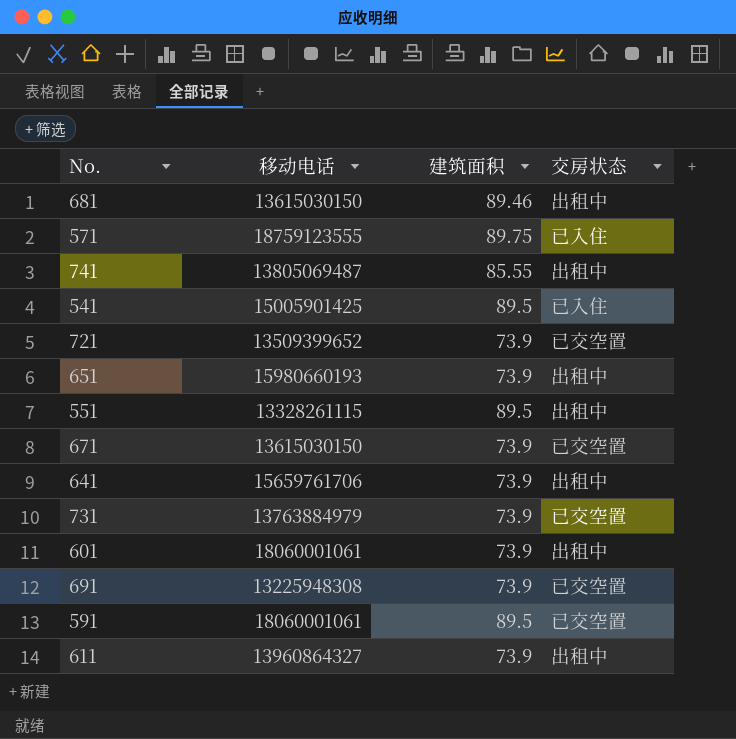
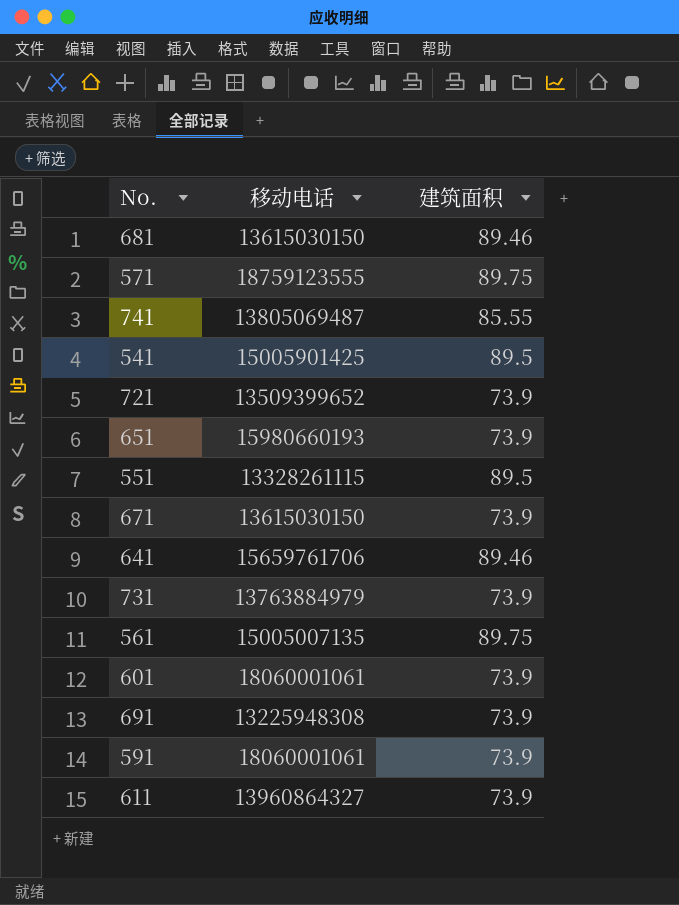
column 交房状态 | position: 4 -> none
641 | 建筑面积: 73.9 -> 89.46
row 561: none -> 15005007135 | 89.75
591 | 建筑面积: 89.5 -> 73.9

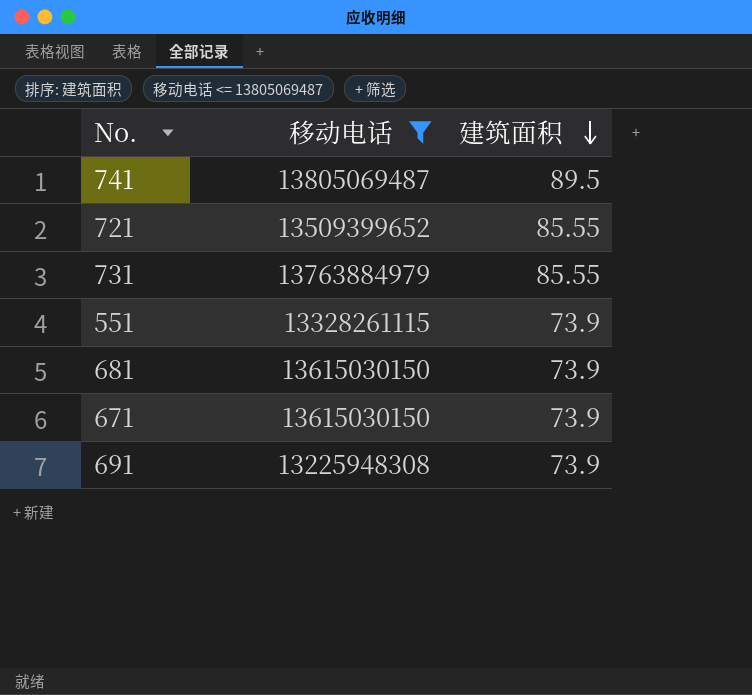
filter: none -> 移动电话 <= 13805069487
row order: none -> 建筑面积 descending
741 | 建筑面积: 85.55 -> 89.5
721 | 建筑面积: 73.9 -> 85.55
731 | 建筑面积: 73.9 -> 85.55
551 | 建筑面积: 89.5 -> 73.9
681 | 建筑面积: 89.46 -> 73.9

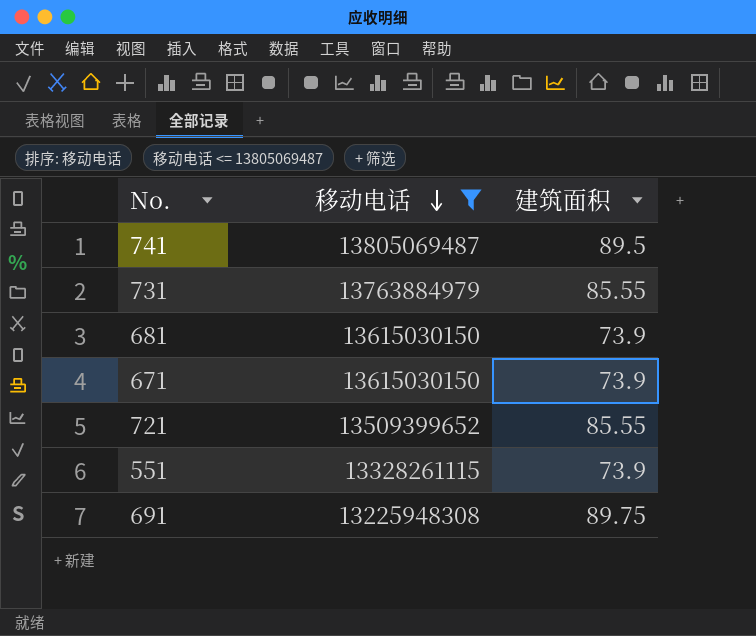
row order: 建筑面积 descending -> 移动电话 descending
691 | 建筑面积: 73.9 -> 89.75

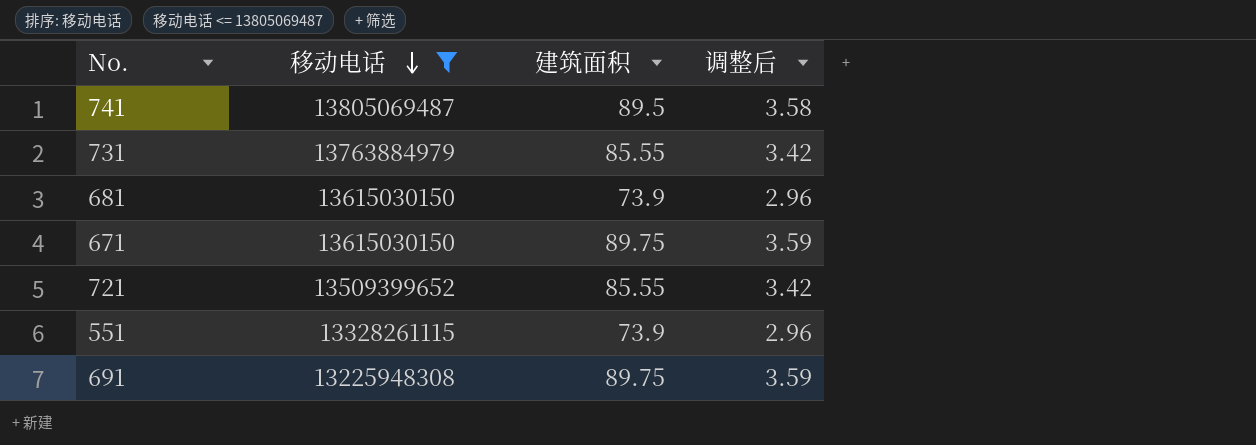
column 调整后 | formula: none -> [建筑面积] * 0.04
671 | 建筑面积: 73.9 -> 89.75

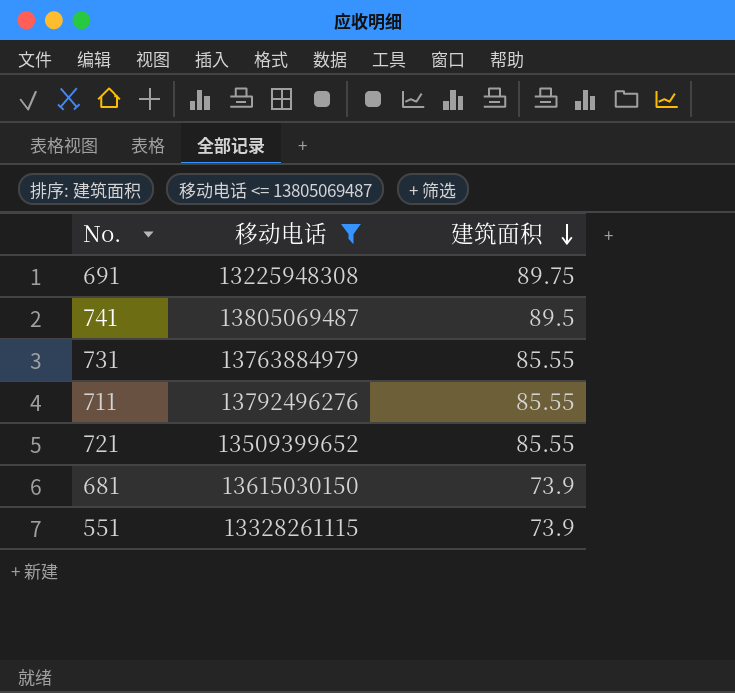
row order: 移动电话 descending -> 建筑面积 descending
column 调整后 | formula: [建筑面积] * 0.04 -> none
row 671: 13615030150 | 89.75 | 3.59 -> none
row 711: none -> 13792496276 | 85.55

